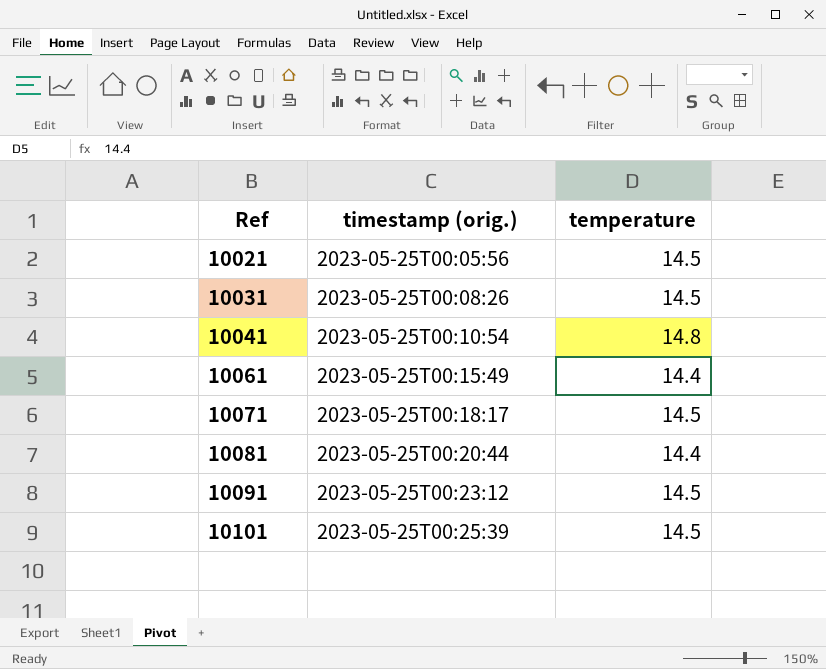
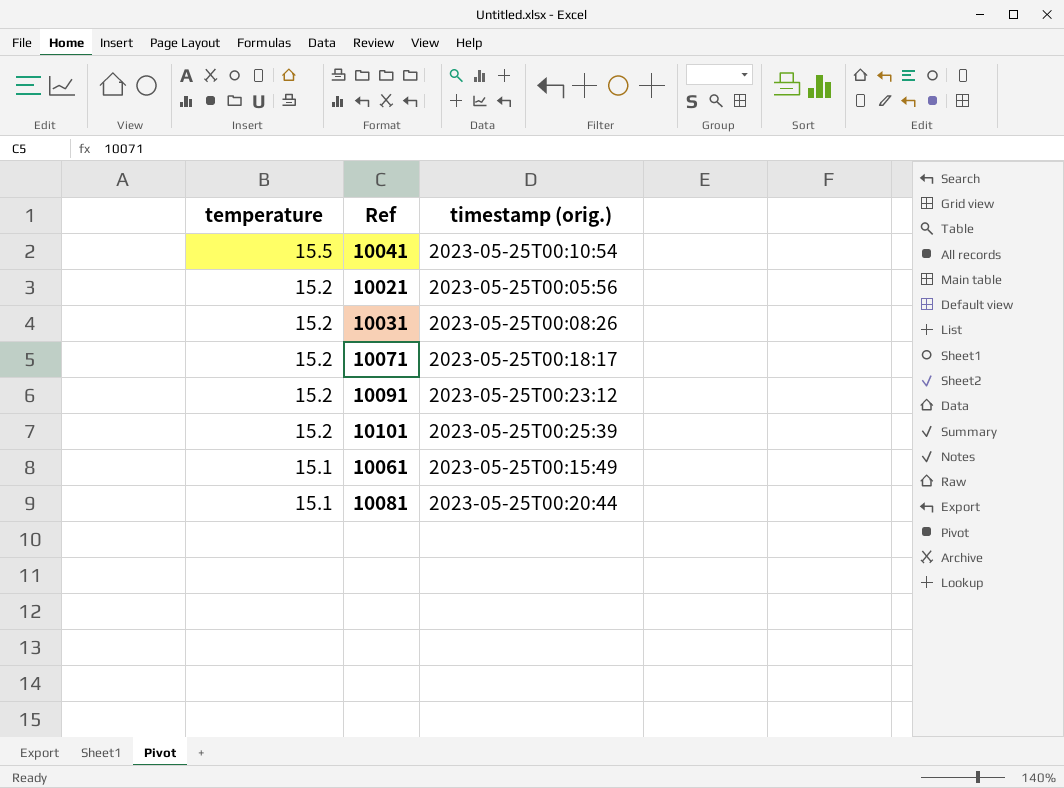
row order: Ref ascending -> temperature descending
column temperature | position: 3 -> 1
10041 | temperature: 14.8 -> 15.5
10021 | temperature: 14.5 -> 15.2
10031 | temperature: 14.5 -> 15.2
10071 | temperature: 14.5 -> 15.2
10091 | temperature: 14.5 -> 15.2
10101 | temperature: 14.5 -> 15.2
10061 | temperature: 14.4 -> 15.1
10081 | temperature: 14.4 -> 15.1

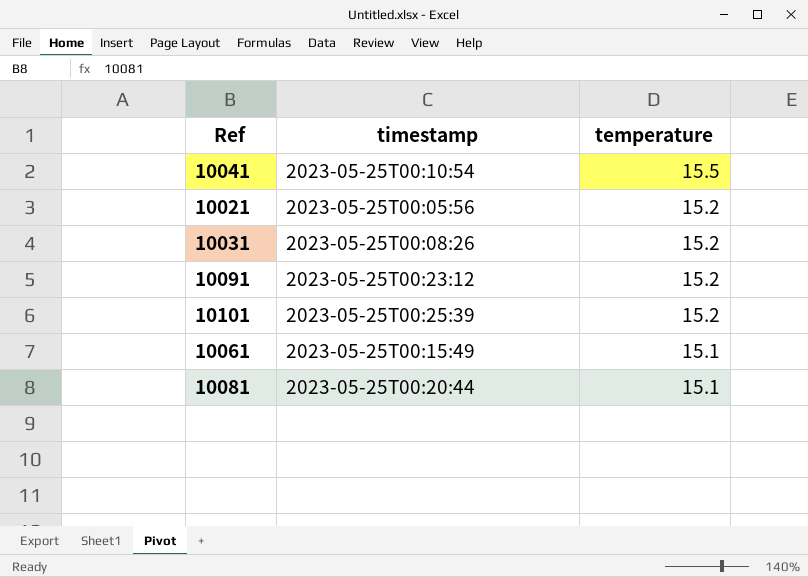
column name: timestamp (orig.) -> timestamp
column temperature | position: 1 -> 3
row 10071: 15.2 | 2023-05-25T00:18:17 -> none

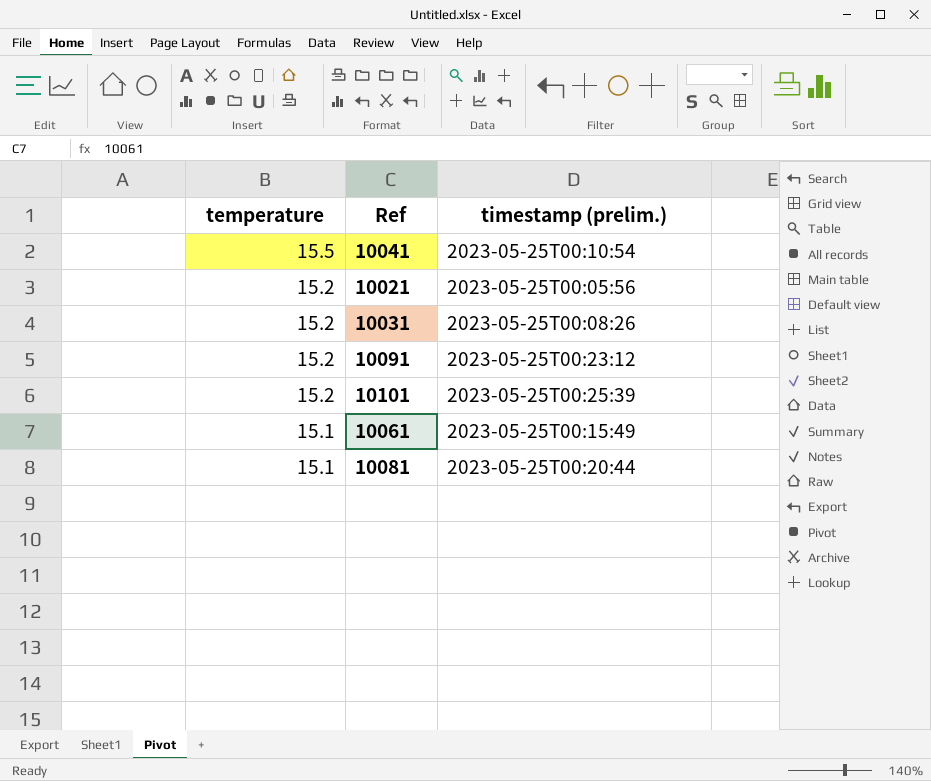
column temperature | position: 3 -> 1
column name: timestamp -> timestamp (prelim.)

